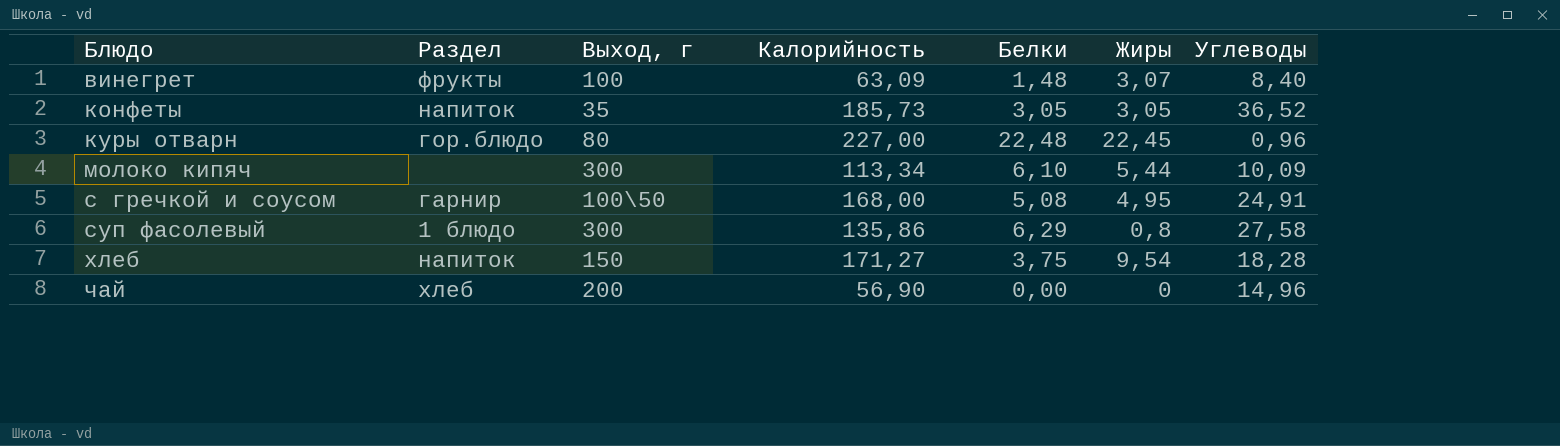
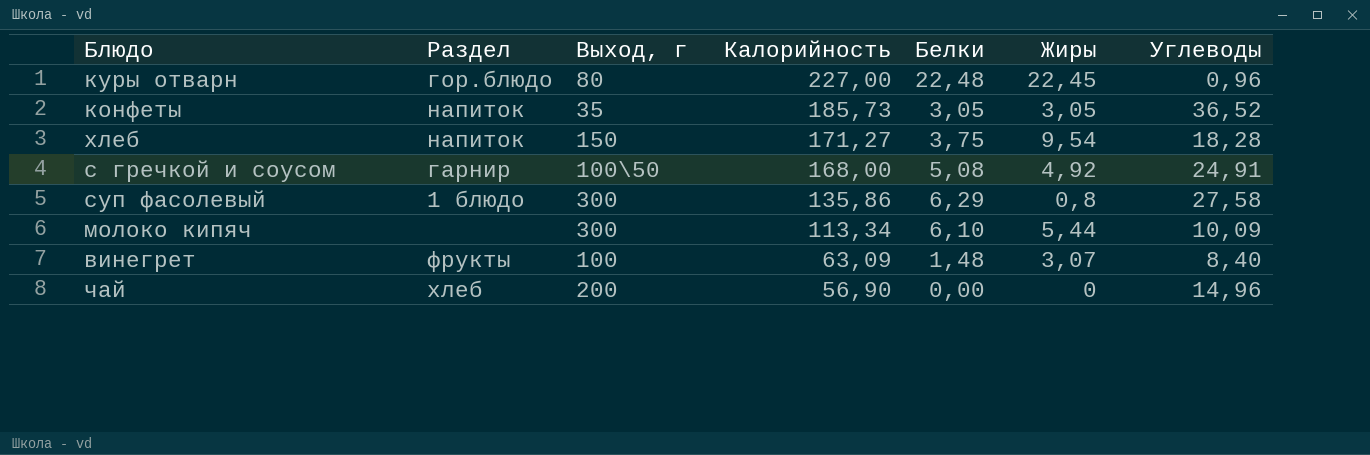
row order: Блюдо ascending -> Калорийность descending
с гречкой и соусом | Жиры: 4,95 -> 4,92

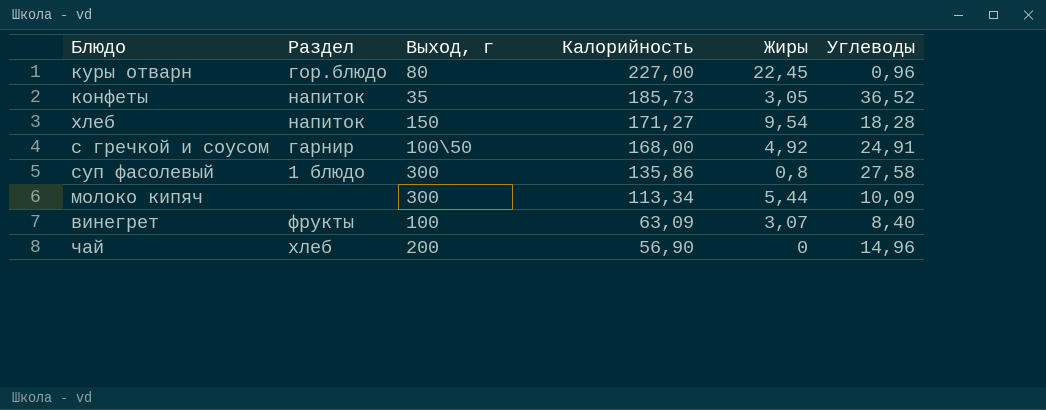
column Белки | position: 5 -> none

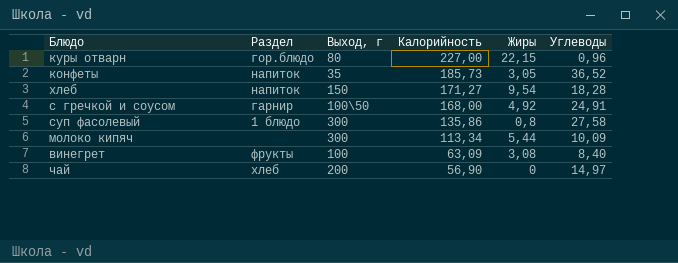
куры отварн | Жиры: 22,45 -> 22,15
винегрет | Жиры: 3,07 -> 3,08
чай | Углеводы: 14,96 -> 14,97

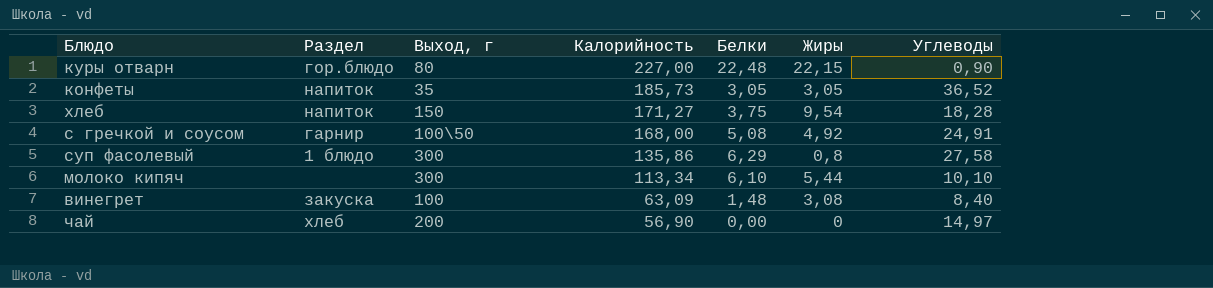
column Белки | position: none -> 5
куры отварн | Углеводы: 0,96 -> 0,90
молоко кипяч | Углеводы: 10,09 -> 10,10
винегрет | Раздел: фрукты -> закуска

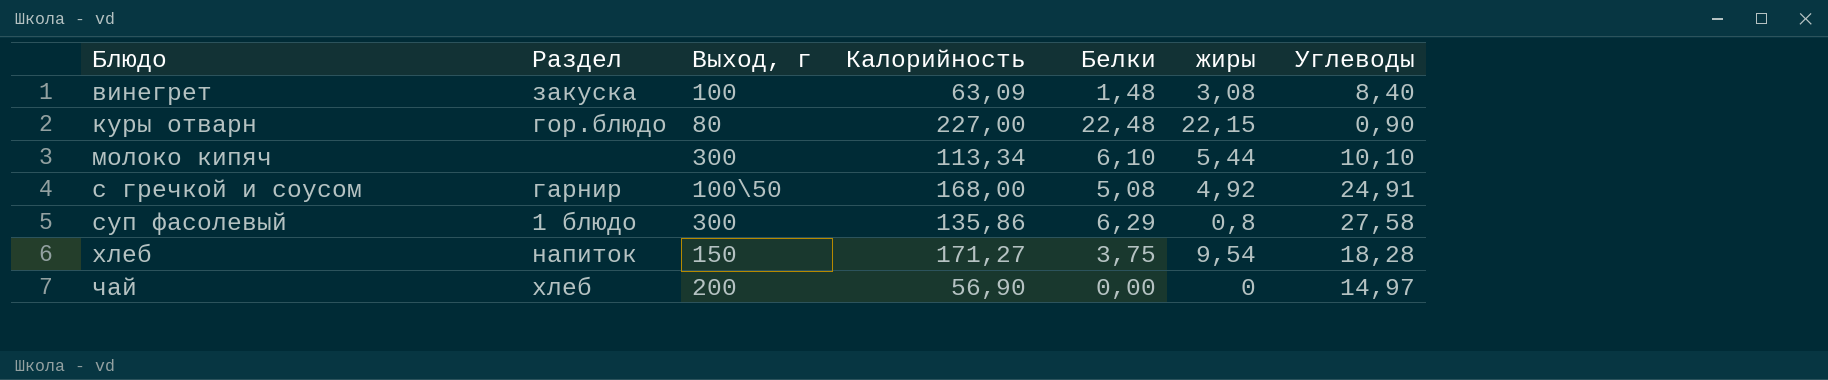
row order: Калорийность descending -> Блюдо ascending
column name: Жиры -> жиры
row конфеты: напиток | 35 | 185,73 | 3,05 | 3,05 | 36,52 -> none

